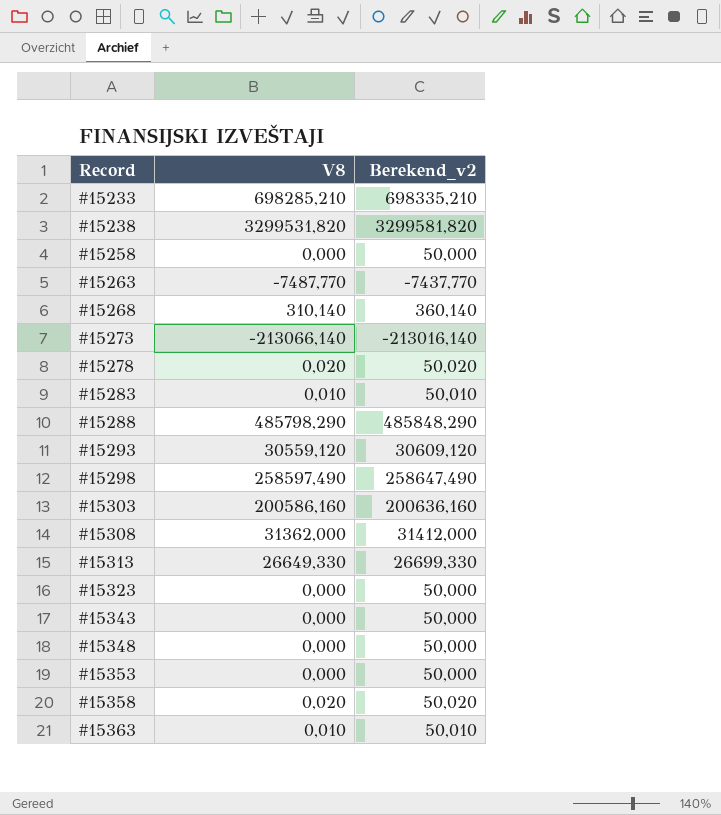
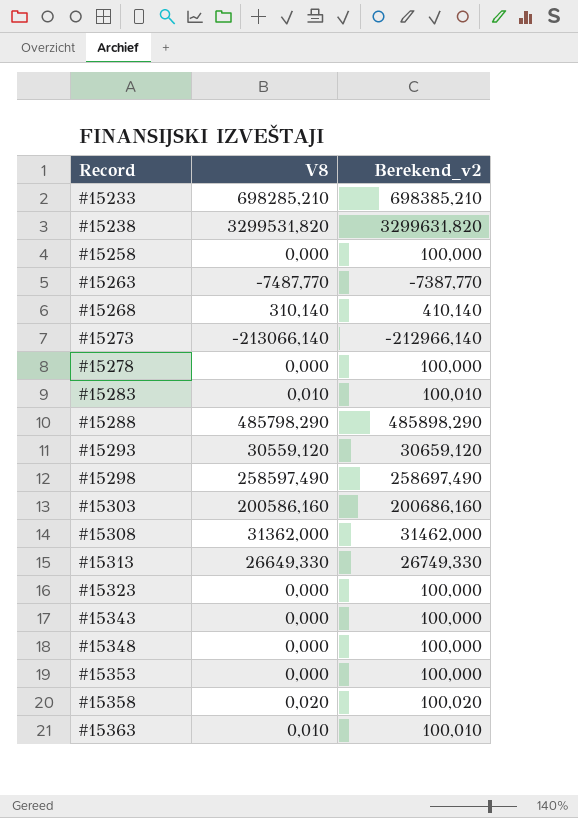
column Berekend_v2 | formula: [V8] + 50 -> [V8] + 100
#15278 | V8: 0,020 -> 0,000

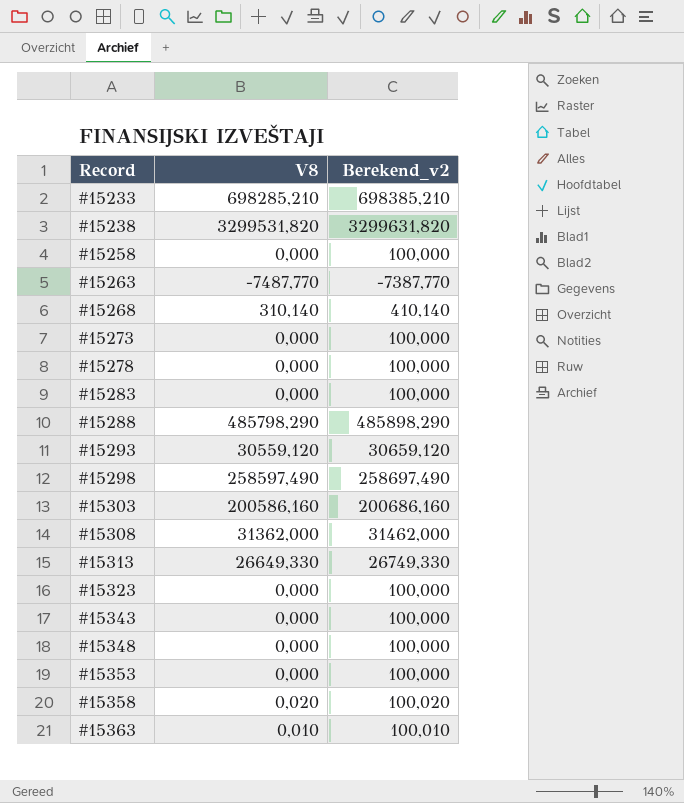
#15273 | V8: -213066,140 -> 0,000
#15273 | Berekend_v2: -212966,140 -> 100,000
#15283 | V8: 0,010 -> 0,000
#15283 | Berekend_v2: 100,010 -> 100,000

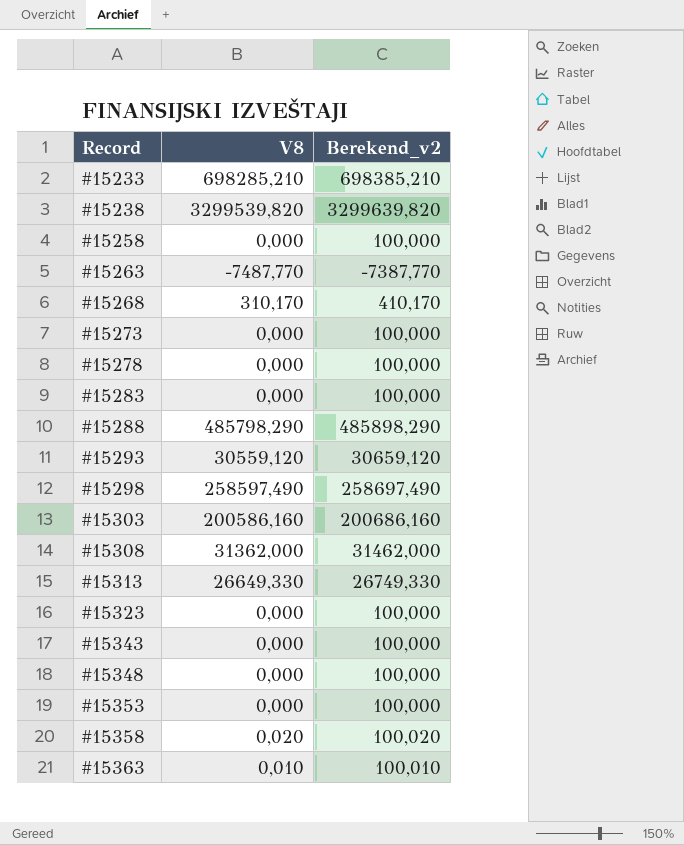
#15238 | V8: 3299531,820 -> 3299539,820
#15238 | Berekend_v2: 3299631,820 -> 3299639,820
#15268 | V8: 310,140 -> 310,170
#15268 | Berekend_v2: 410,140 -> 410,170

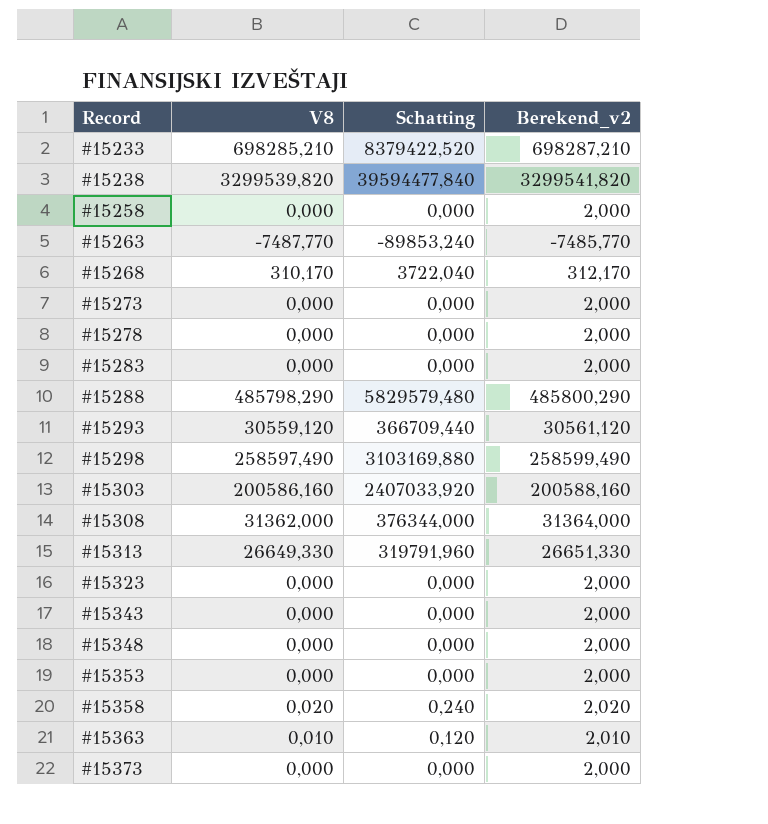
column Schatting | formula: none -> [V8] * 12
column Berekend_v2 | formula: [V8] + 100 -> [V8] + 2
row #15373: none -> 0,000 | 0,000 | 2,000

